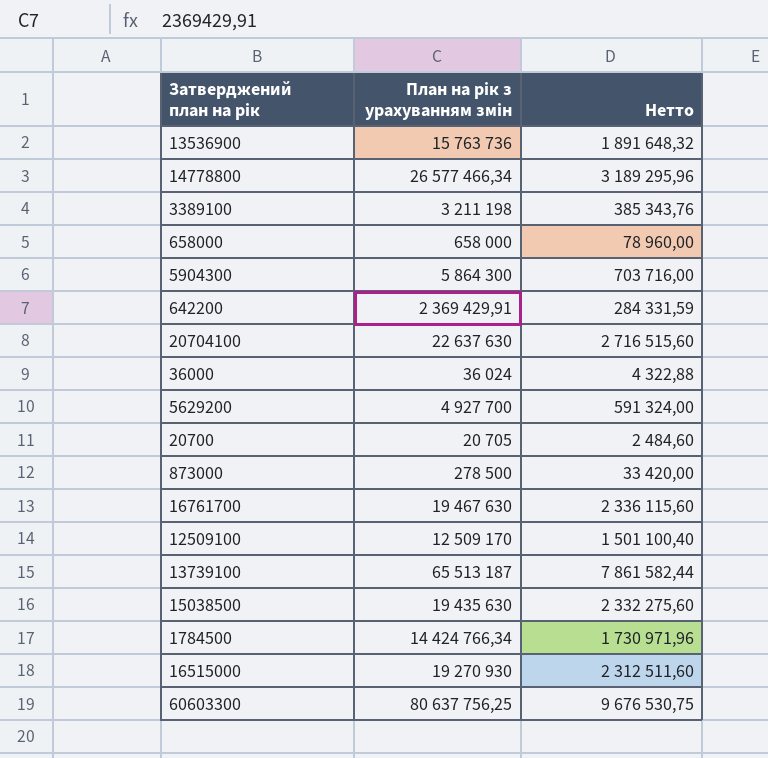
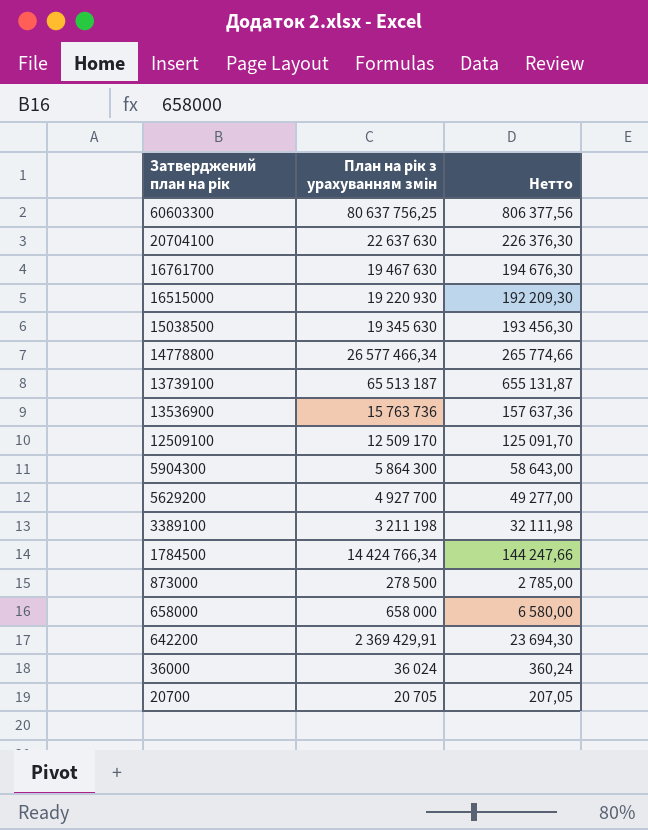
row order: none -> Затверджений план на рік descending
column Нетто | formula: [План на рік з урахуванням змін] * 0,12 -> [План на рік з урахуванням змін] * 0,01
16515000 | План на рік з урахуванням змін: 19 270 930 -> 19 220 930
15038500 | План на рік з урахуванням змін: 19 435 630 -> 19 345 630

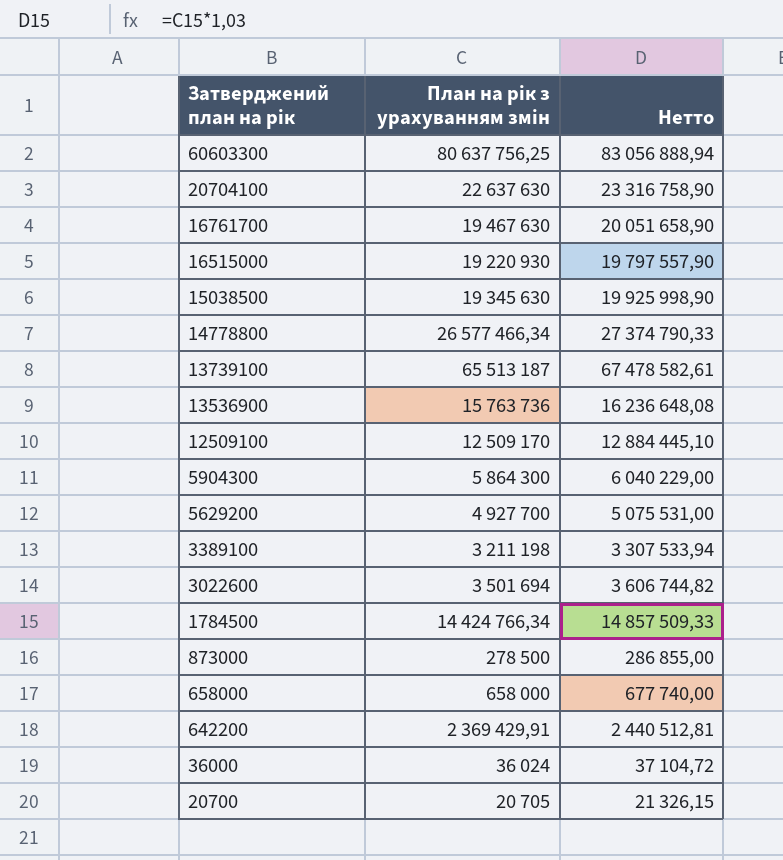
column Нетто | formula: [План на рік з урахуванням змін] * 0,01 -> [План на рік з урахуванням змін] * 1,03
row 3022600: none -> 3 501 694 | 3 606 744,82

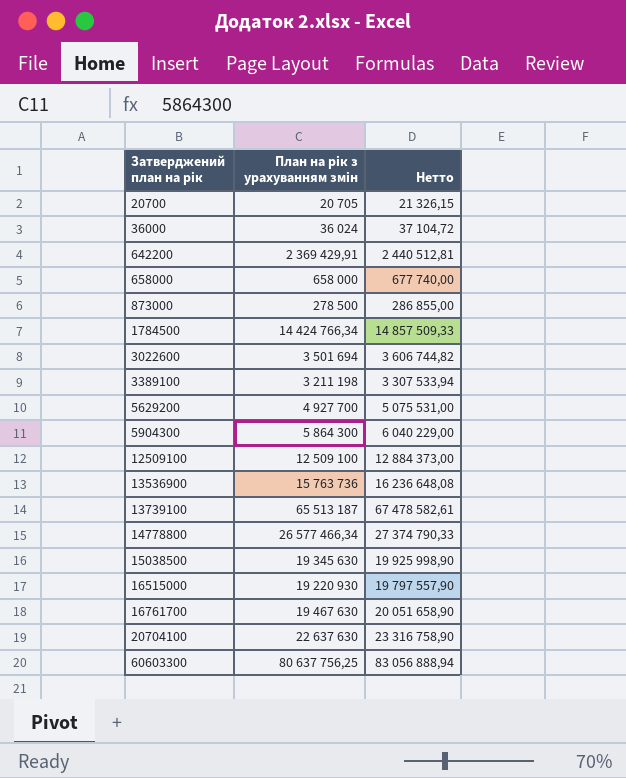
row order: Затверджений план на рік descending -> Затверджений план на рік ascending
12509100 | План на рік з урахуванням змін: 12 509 170 -> 12 509 100
12509100 | Нетто: 12 884 445,10 -> 12 884 373,00

